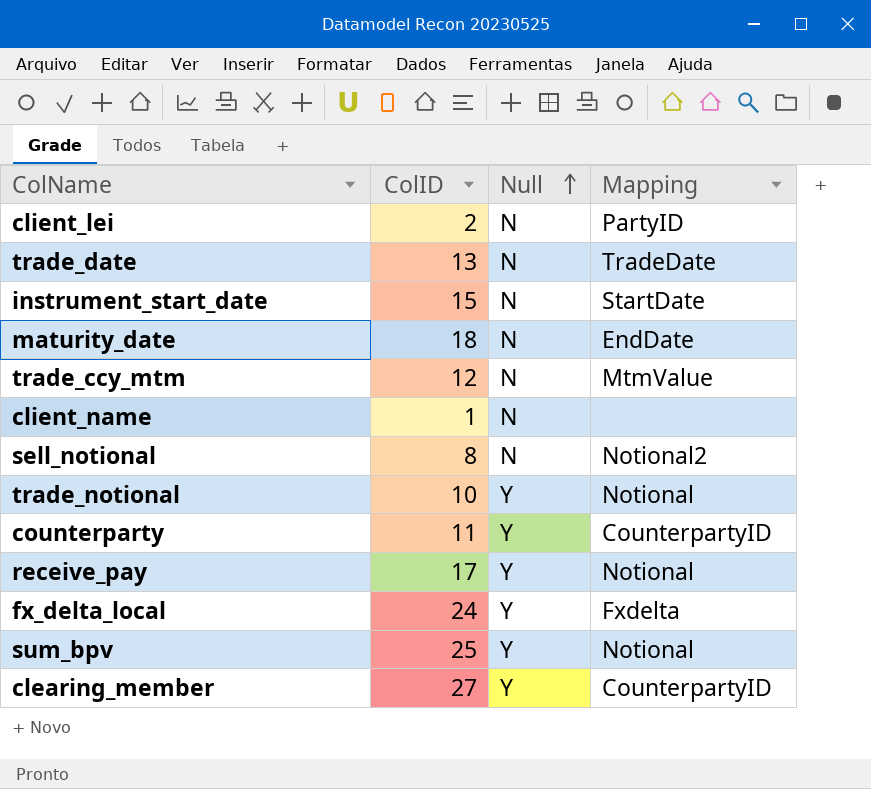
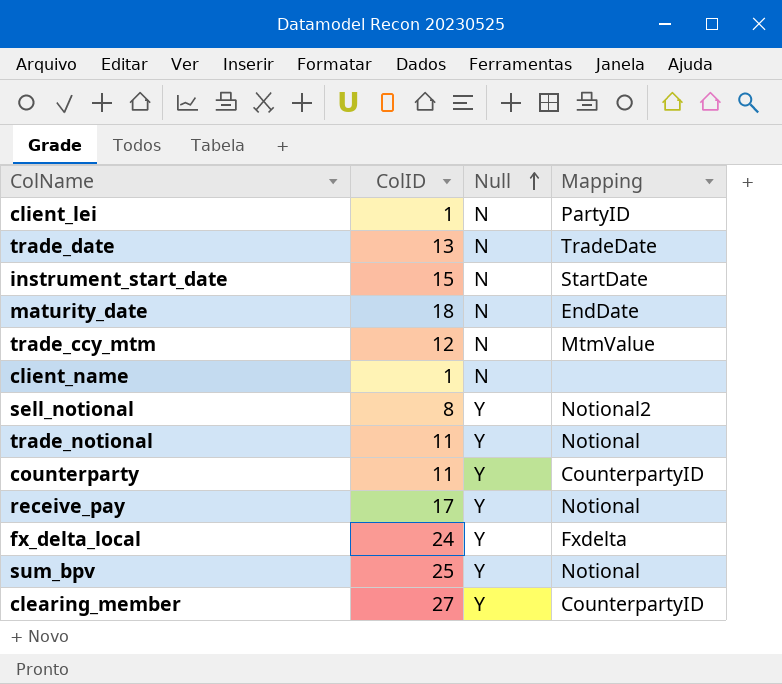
client_lei | ColID: 2 -> 1
sell_notional | Null: N -> Y
trade_notional | ColID: 10 -> 11

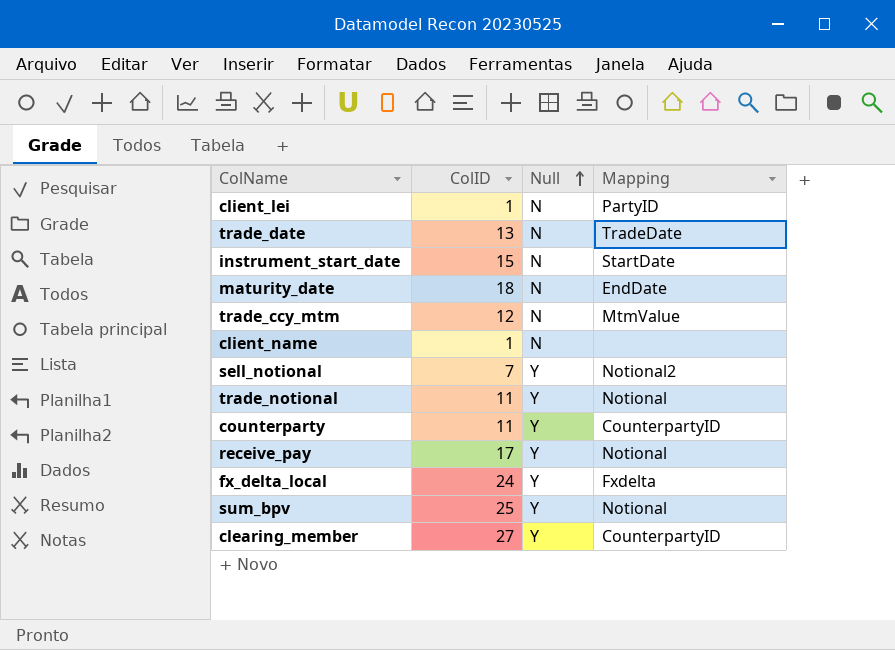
sell_notional | ColID: 8 -> 7

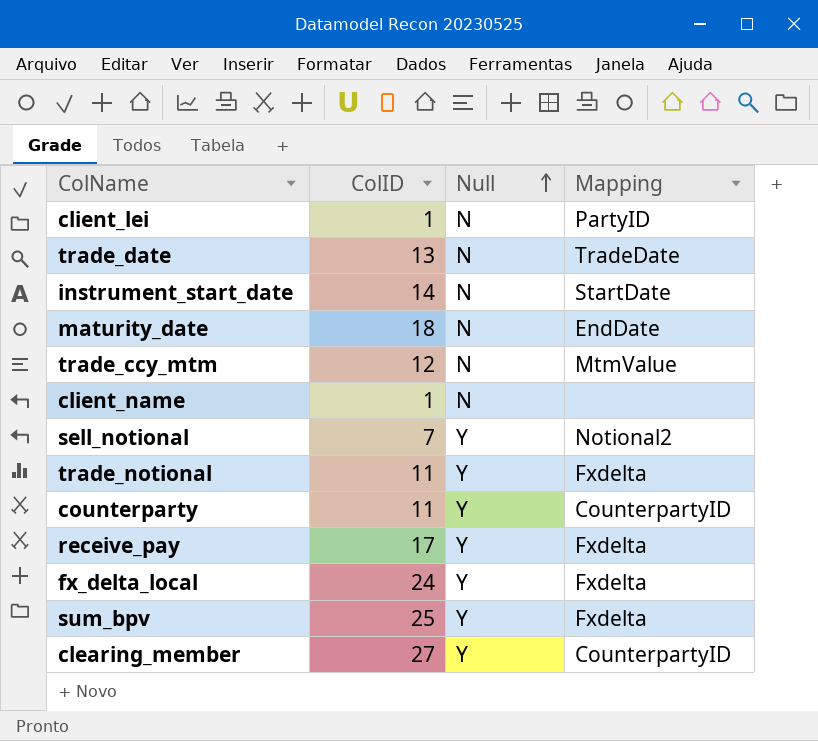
instrument_start_date | ColID: 15 -> 14
trade_notional | Mapping: Notional -> Fxdelta
receive_pay | Mapping: Notional -> Fxdelta
sum_bpv | Mapping: Notional -> Fxdelta

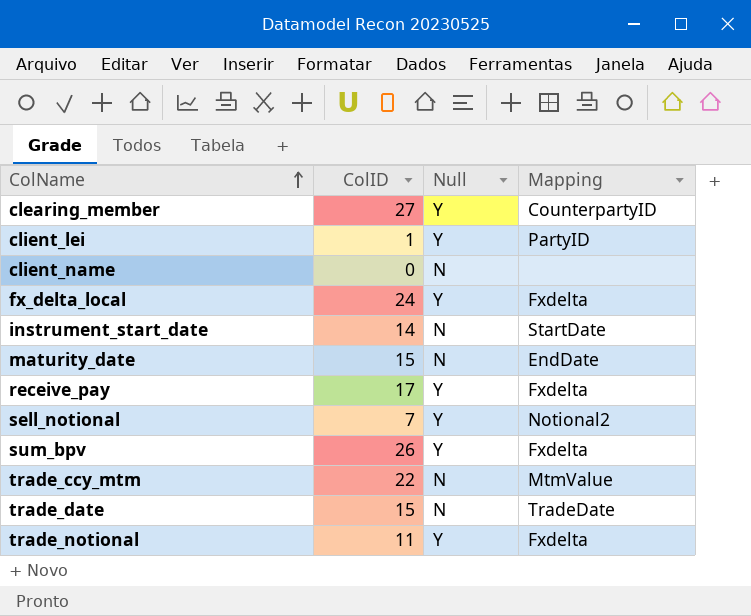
row order: Null ascending -> ColName ascending
row counterparty: 11 | Y | CounterpartyID -> none
client_lei | Null: N -> Y
client_name | ColID: 1 -> 0
maturity_date | ColID: 18 -> 15
sum_bpv | ColID: 25 -> 26
trade_ccy_mtm | ColID: 12 -> 22
trade_date | ColID: 13 -> 15

